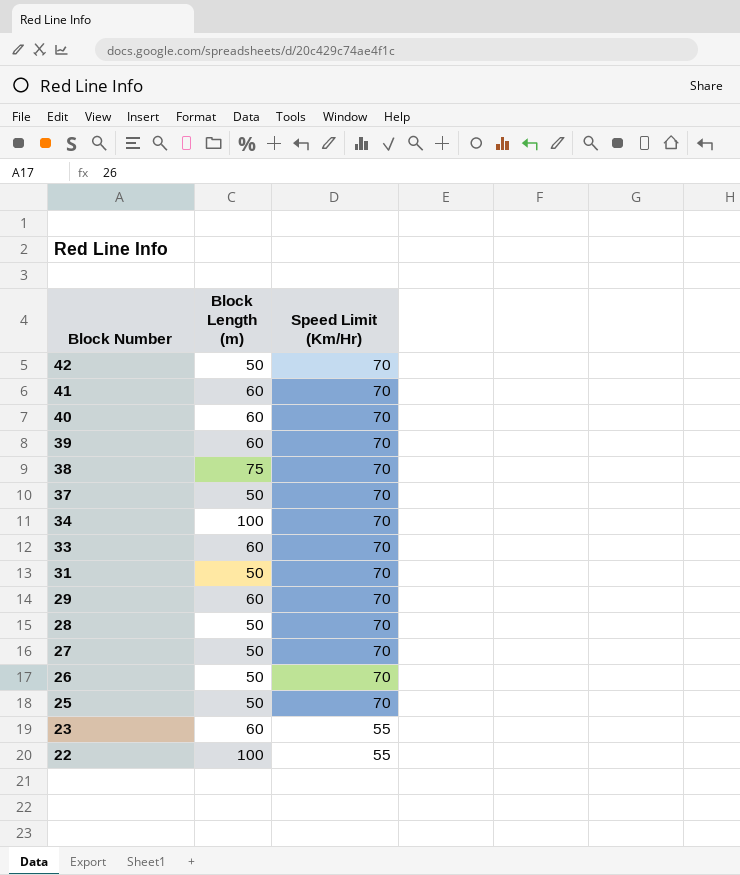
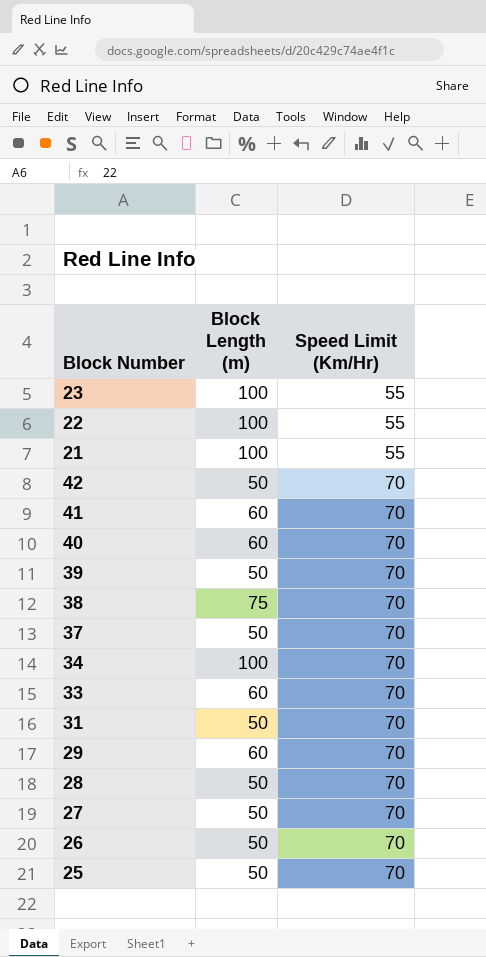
row order: Block Number descending -> Speed Limit (Km/Hr) ascending
23 | Block Length (m): 60 -> 100
row 21: none -> 100 | 55
39 | Block Length (m): 60 -> 50

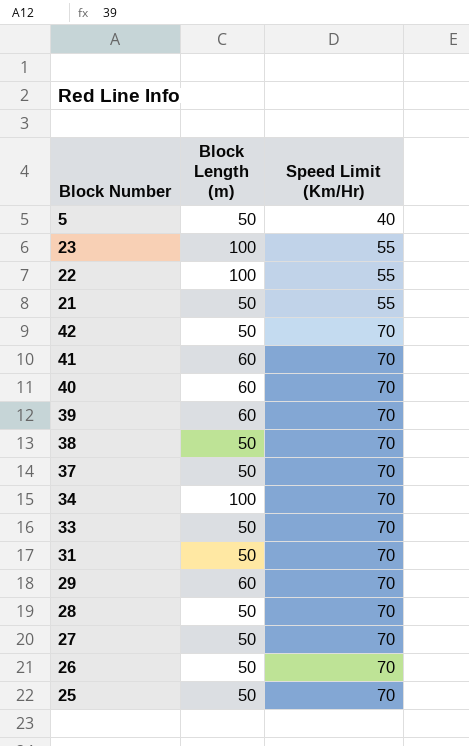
row 5: none -> 50 | 40
21 | Block Length (m): 100 -> 50
39 | Block Length (m): 50 -> 60
38 | Block Length (m): 75 -> 50
33 | Block Length (m): 60 -> 50

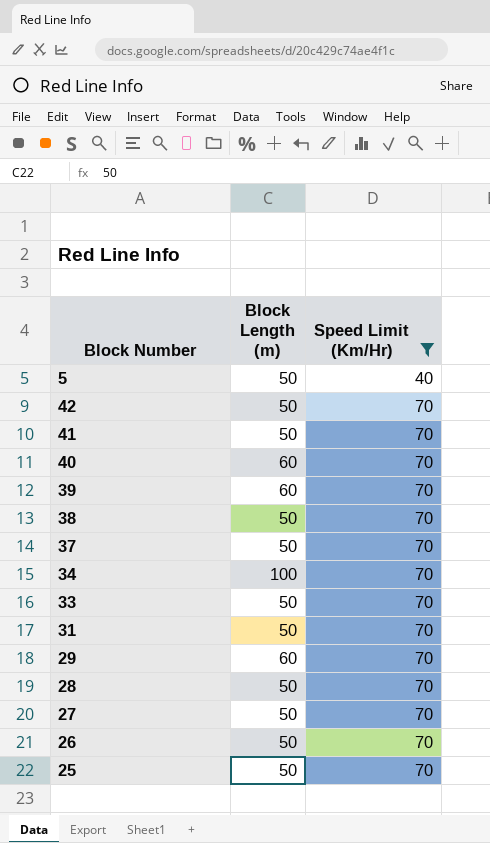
filter: none -> Speed Limit (Km/Hr) != 55
41 | Block Length (m): 60 -> 50

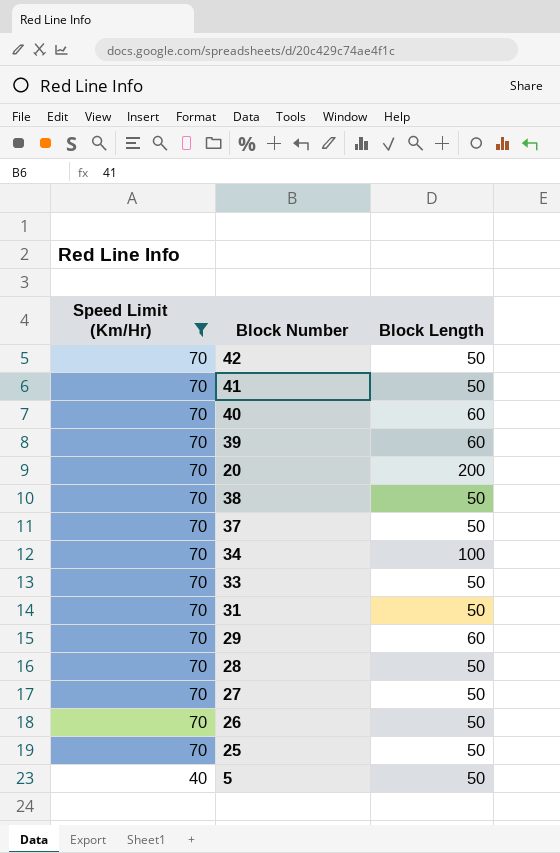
row order: Speed Limit (Km/Hr) ascending -> Speed Limit (Km/Hr) descending
column Speed Limit (Km/Hr) | position: 3 -> 1
column name: Block Length (m) -> Block Length
row 20: none -> 70 | 200

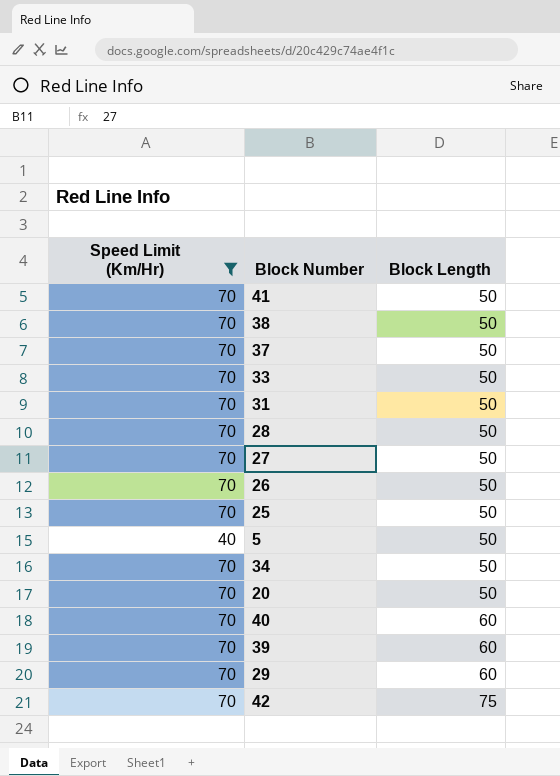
row order: Speed Limit (Km/Hr) descending -> Block Length ascending
34 | Block Length: 100 -> 50
20 | Block Length: 200 -> 50
42 | Block Length: 50 -> 75

